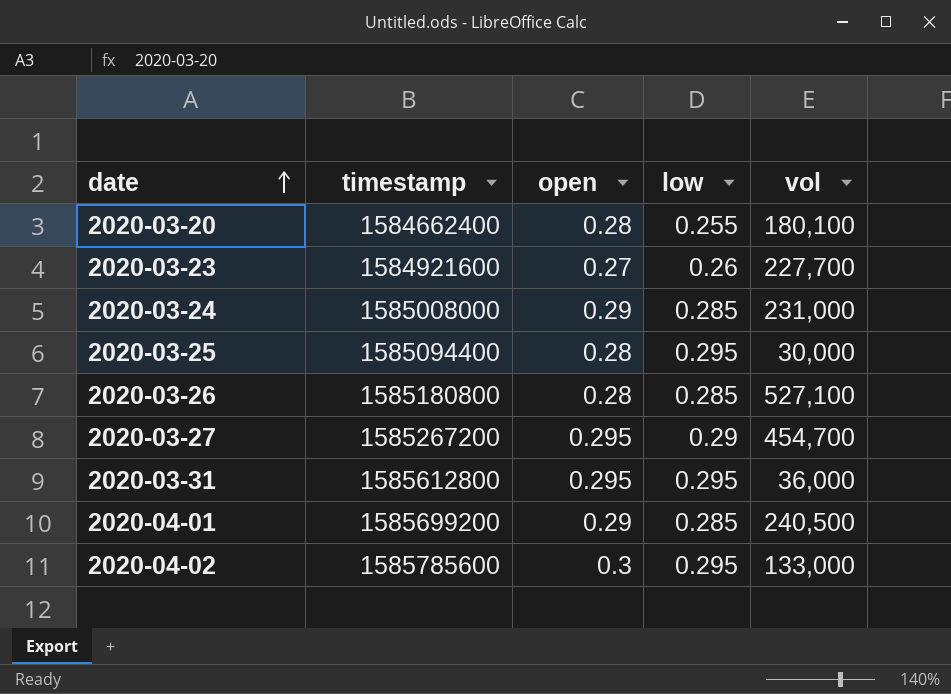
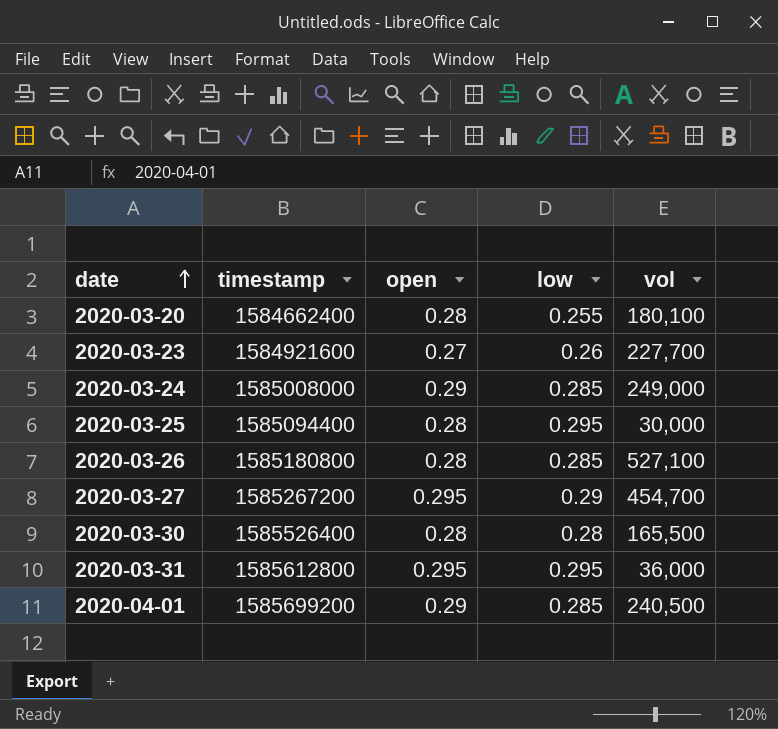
row 2020-04-02: 1585785600 | 0.3 | 0.295 | 133,000 -> none
2020-03-24 | vol: 231,000 -> 249,000
row 2020-03-30: none -> 1585526400 | 0.28 | 0.28 | 165,500

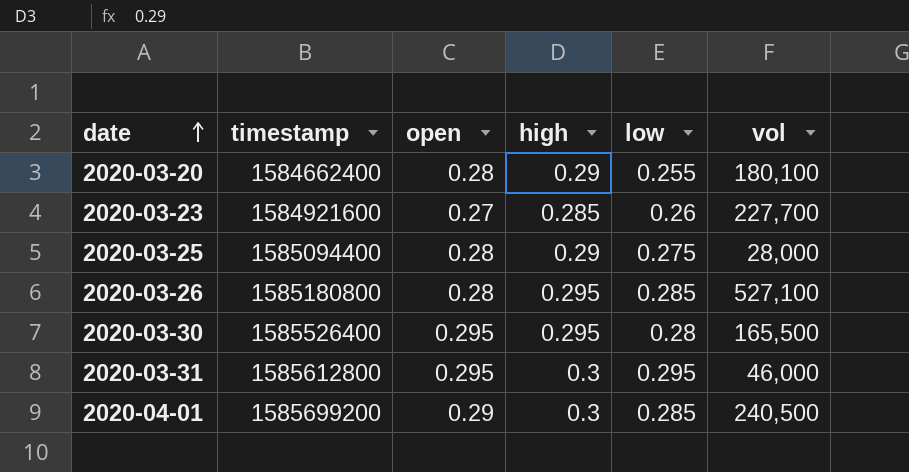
column high | position: none -> 4
row 2020-03-24: 1585008000 | 0.29 | 0.285 | 249,000 -> none
row 2020-03-27: 1585267200 | 0.295 | 0.29 | 454,700 -> none
2020-03-25 | low: 0.295 -> 0.275
2020-03-25 | vol: 30,000 -> 28,000
2020-03-30 | open: 0.28 -> 0.295
2020-03-31 | vol: 36,000 -> 46,000

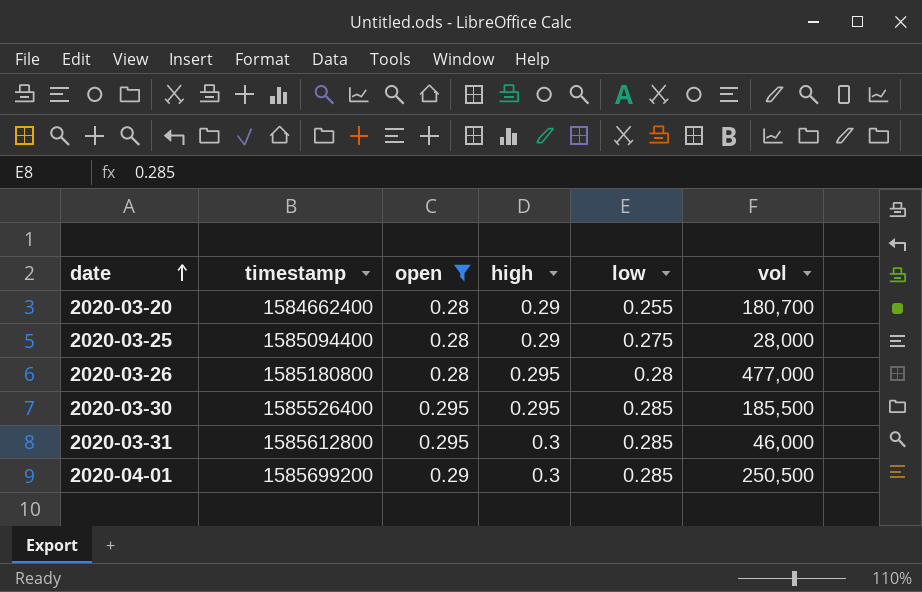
filter: none -> open != 0.27
2020-03-20 | vol: 180,100 -> 180,700
2020-03-26 | low: 0.285 -> 0.28
2020-03-26 | vol: 527,100 -> 477,000
2020-03-30 | low: 0.28 -> 0.285
2020-03-30 | vol: 165,500 -> 185,500
2020-03-31 | low: 0.295 -> 0.285
2020-04-01 | vol: 240,500 -> 250,500

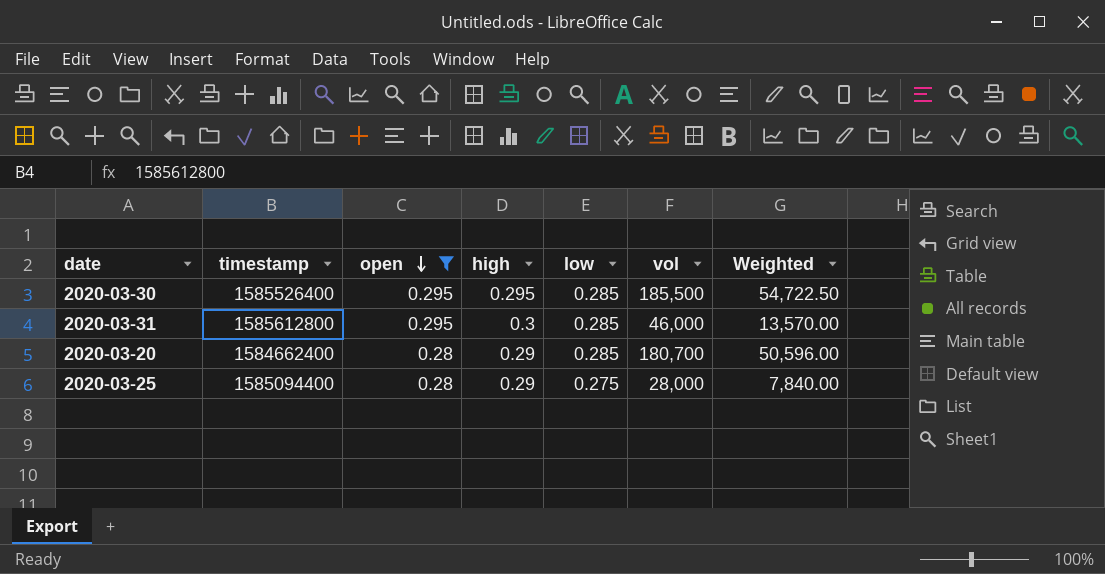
row order: date ascending -> open descending
column Weighted | formula: none -> [open] * [vol]
row 2020-03-26: 1585180800 | 0.28 | 0.295 | 0.28 | 477,000 -> none
row 2020-04-01: 1585699200 | 0.29 | 0.3 | 0.285 | 250,500 -> none
2020-03-20 | low: 0.255 -> 0.285

